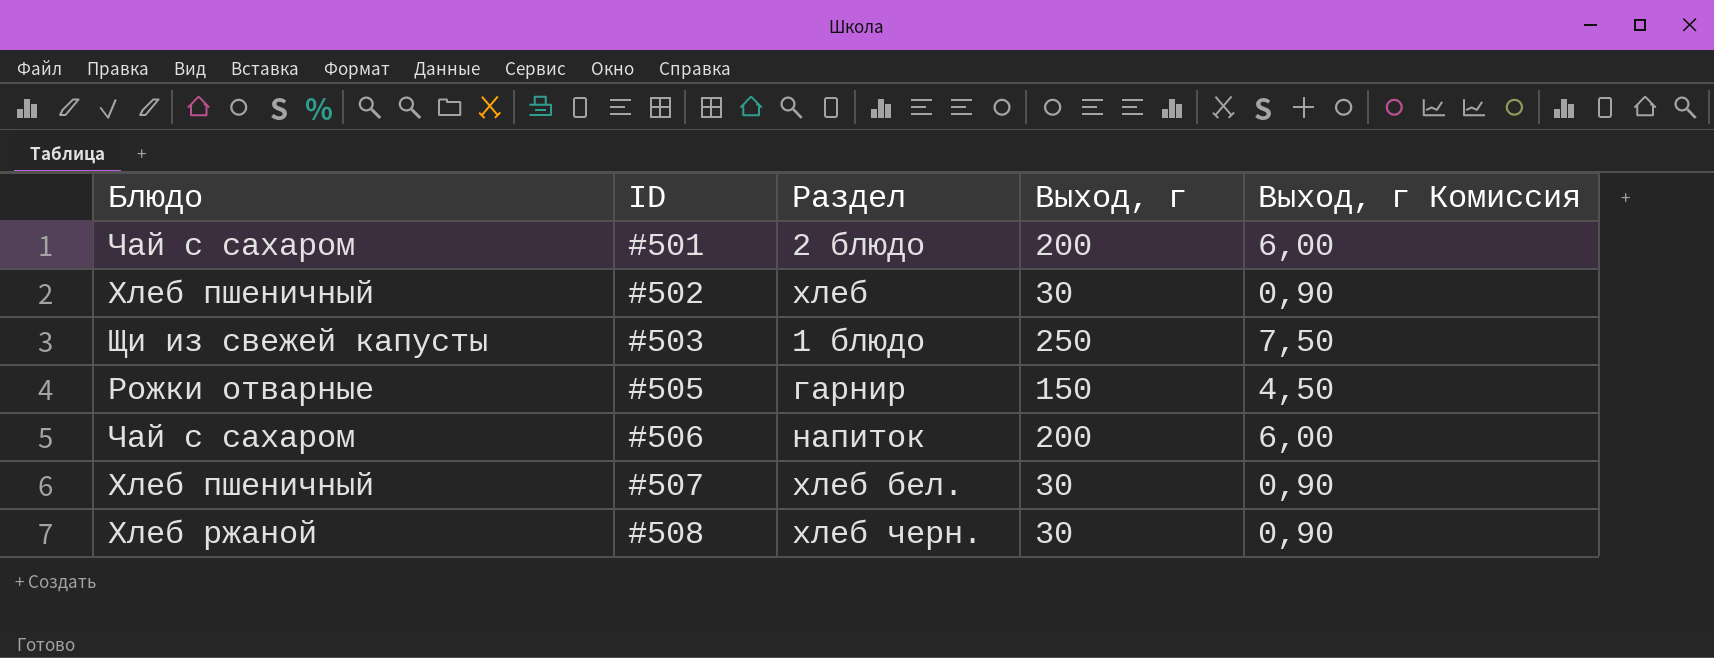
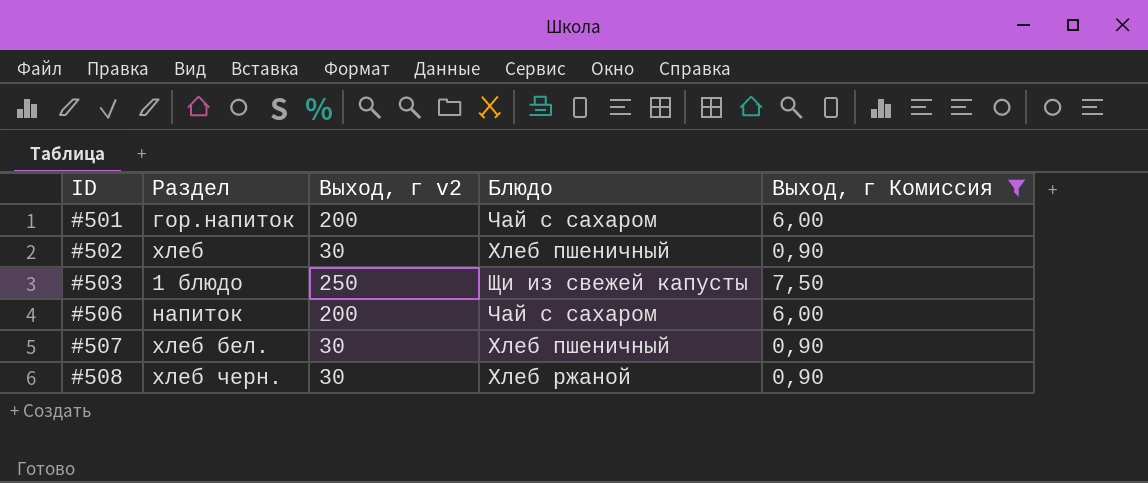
filter: none -> Выход, г Комиссия != 4,50
column name: Выход, г -> Выход, г v2
column Блюдо | position: 1 -> 4
#501 | Раздел: 2 блюдо -> гор.напиток

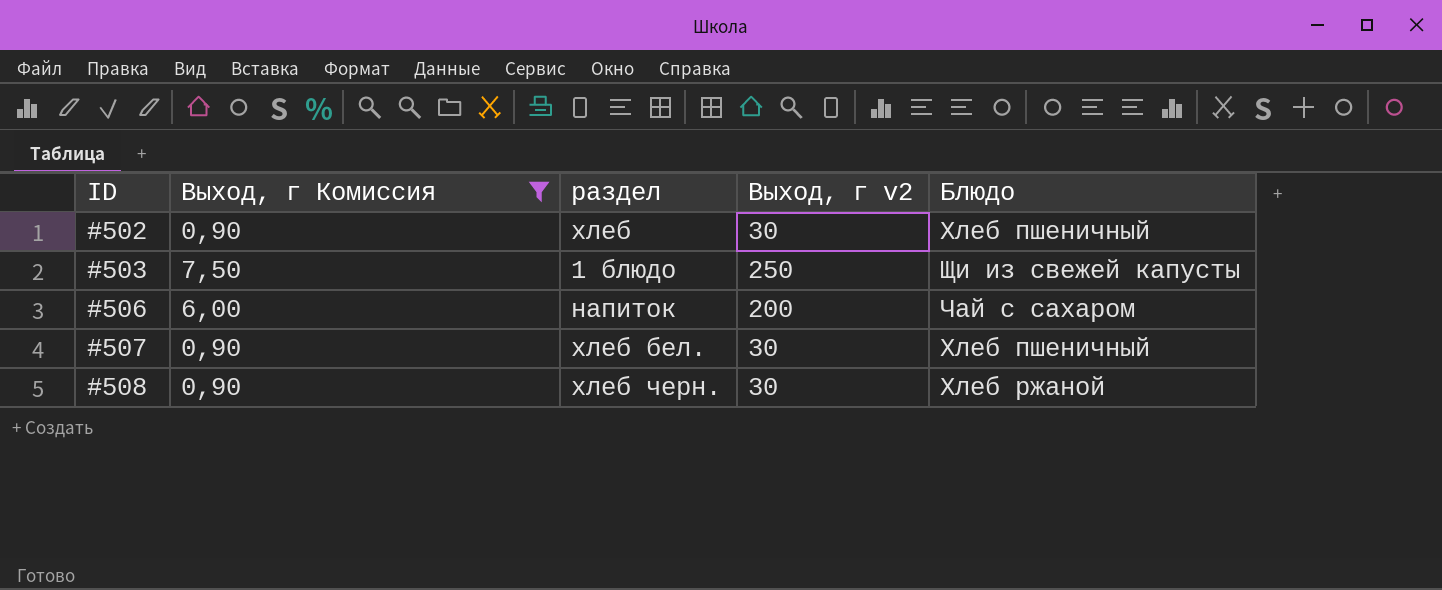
column Выход, г Комиссия | position: 5 -> 2
column name: Раздел -> раздел
row #501: гор.напиток | 200 | Чай с сахаром | 6,00 -> none

